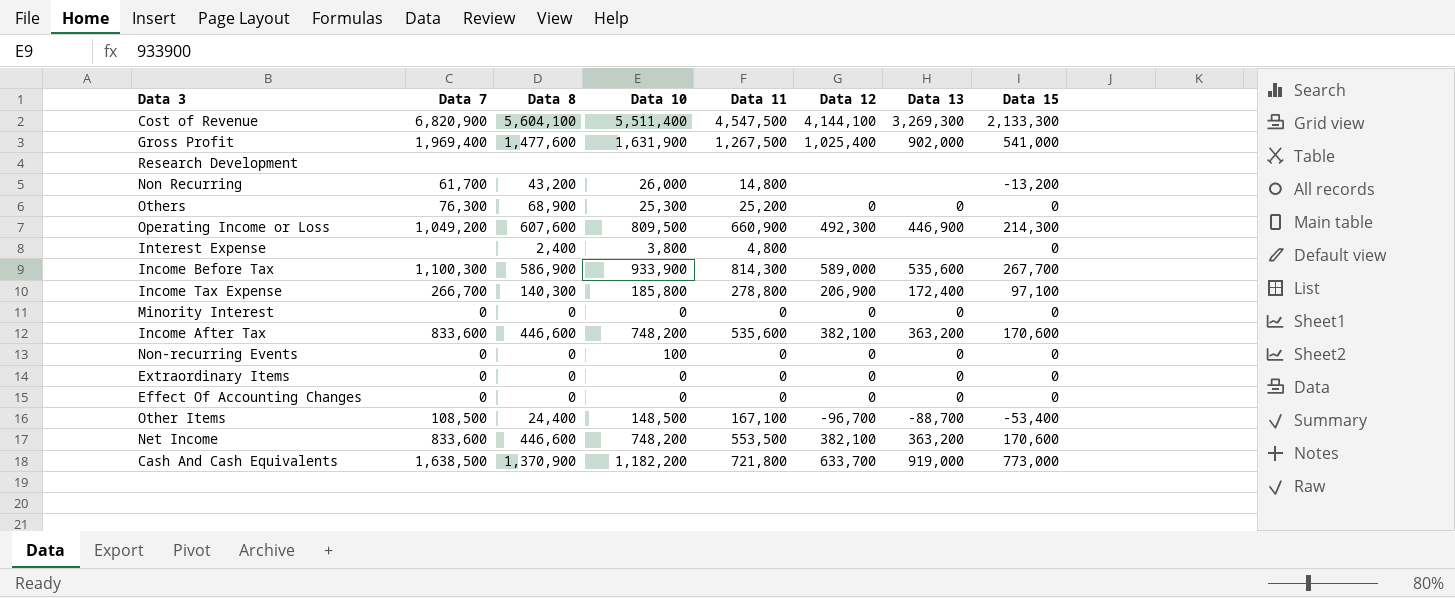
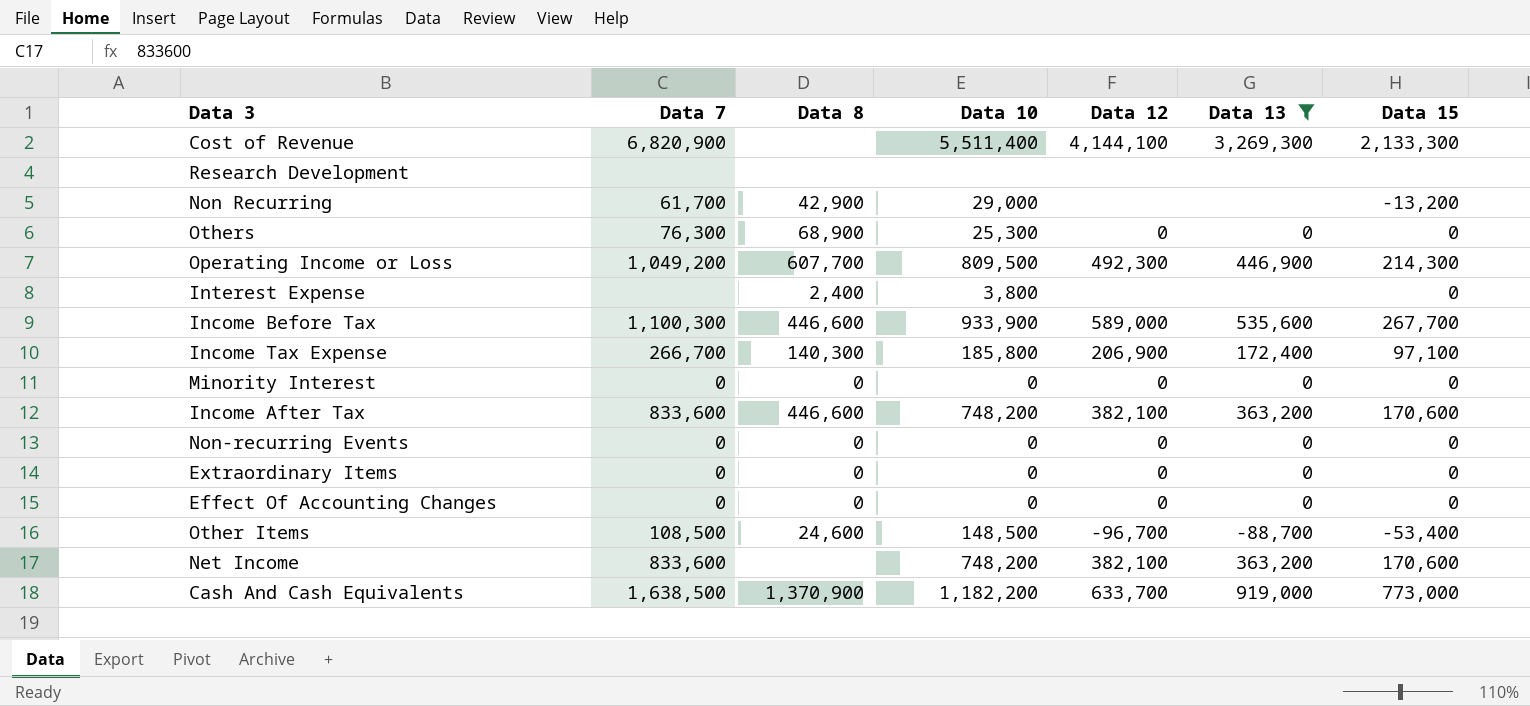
filter: none -> Data 13 != 902,000
column Data 11 | position: 5 -> none
Cost of Revenue | Data 8: 5,604,100 -> none
Non Recurring | Data 8: 43,200 -> 42,900
Non Recurring | Data 10: 26,000 -> 29,000
Operating Income or Loss | Data 8: 607,600 -> 607,700
Income Before Tax | Data 8: 586,900 -> 446,600
Non-recurring Events | Data 10: 100 -> 0
Other Items | Data 8: 24,400 -> 24,600
Net Income | Data 8: 446,600 -> none

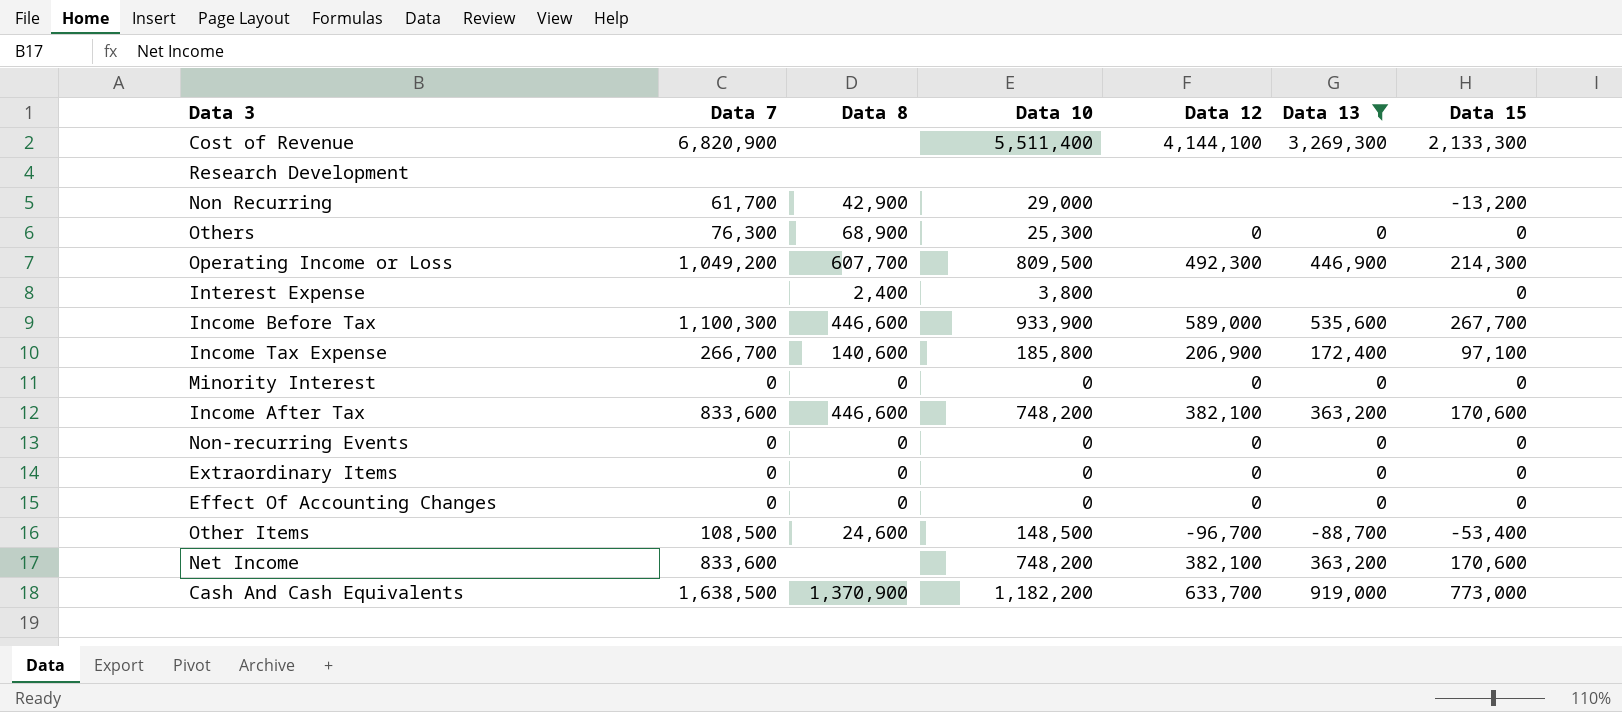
Income Tax Expense | Data 8: 140,300 -> 140,600

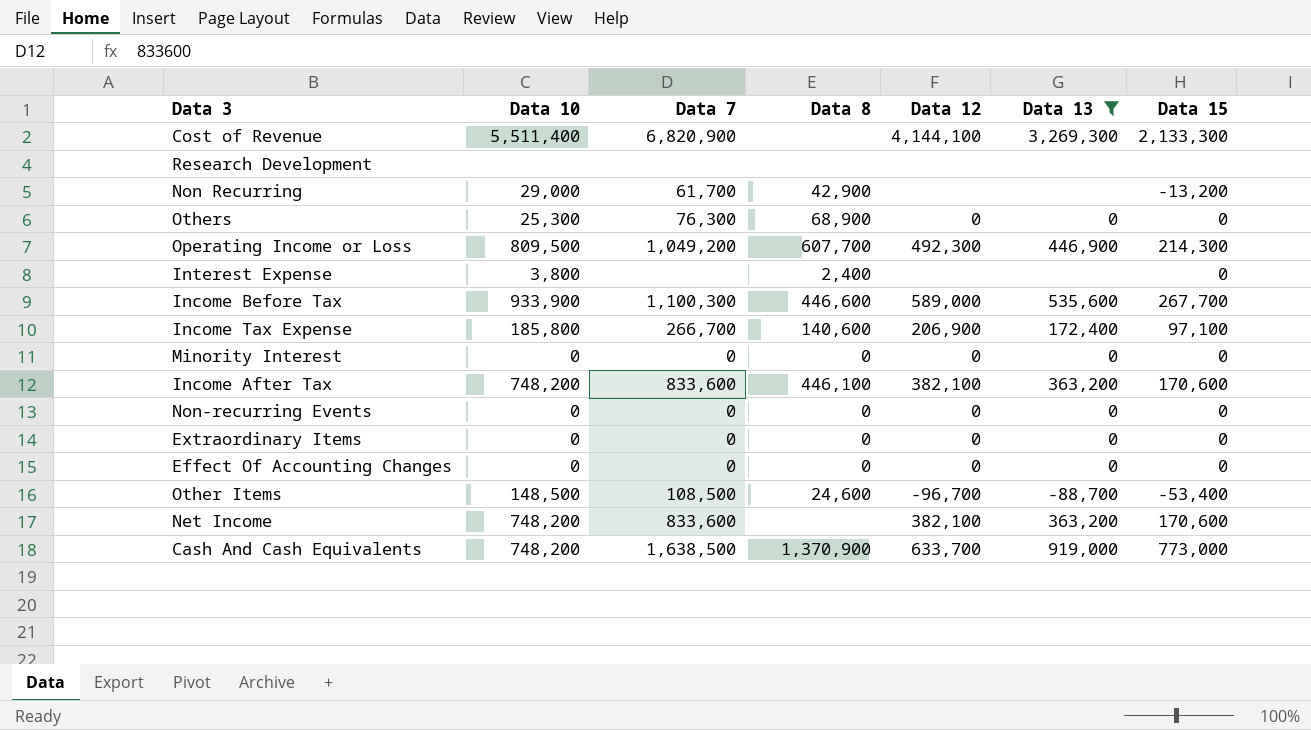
column Data 10 | position: 4 -> 2
Income After Tax | Data 8: 446,600 -> 446,100
Cash And Cash Equivalents | Data 10: 1,182,200 -> 748,200

